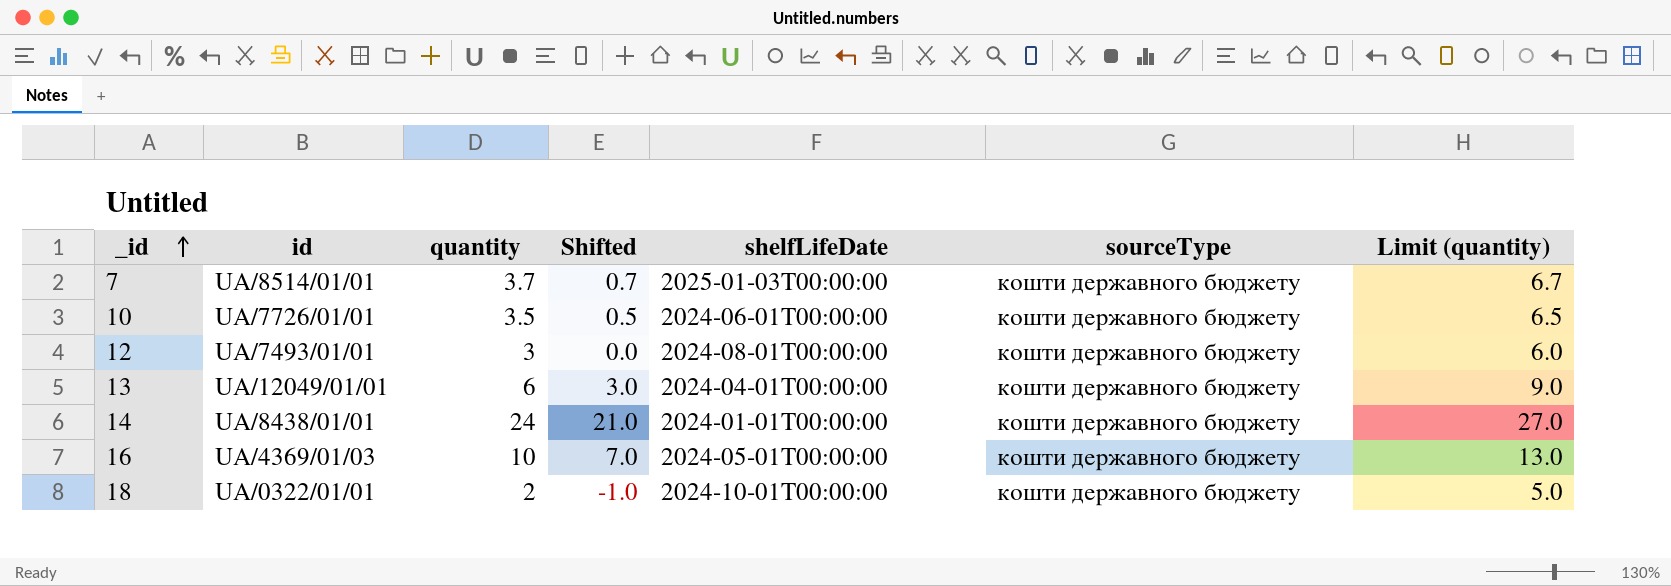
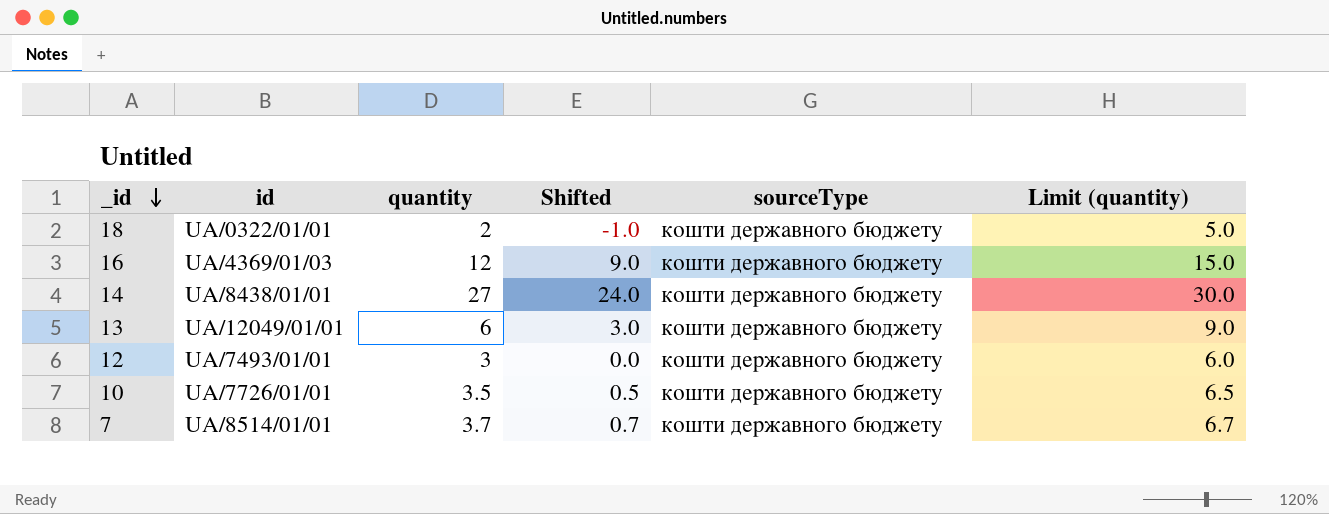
row order: _id ascending -> _id descending
column shelfLifeDate | position: 5 -> none
16 | quantity: 10 -> 12
16 | Shifted: 7.0 -> 9.0
16 | Limit (quantity): 13.0 -> 15.0
14 | quantity: 24 -> 27
14 | Shifted: 21.0 -> 24.0
14 | Limit (quantity): 27.0 -> 30.0

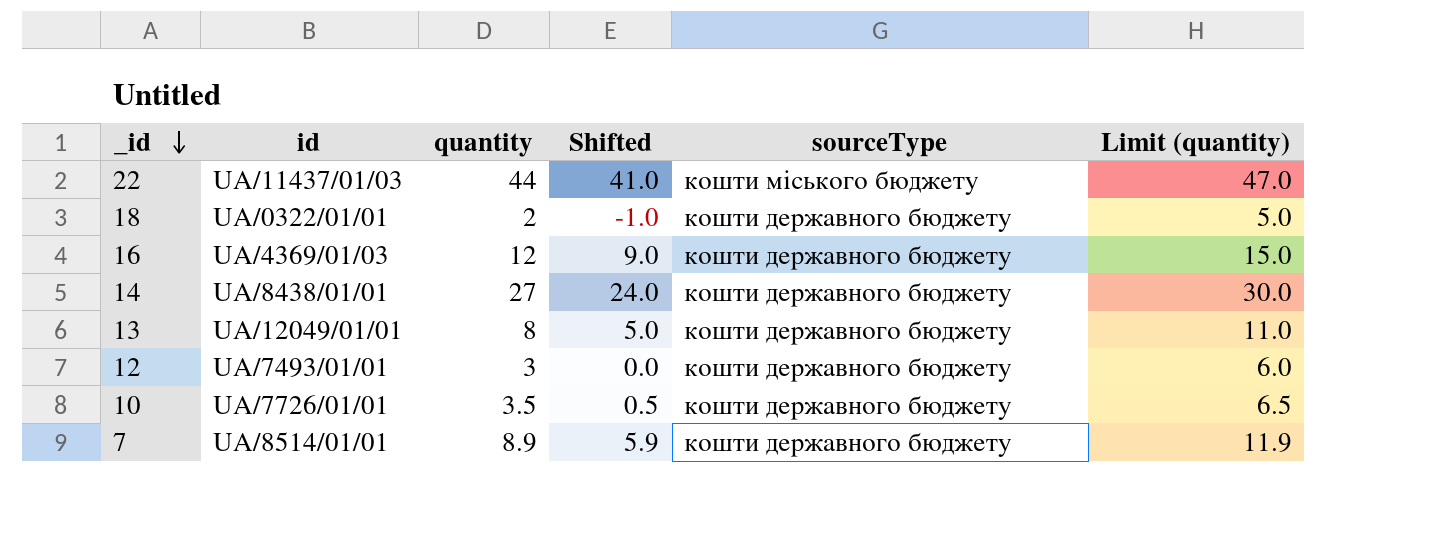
row 22: none -> UA/11437/01/03 | 44 | 41.0 | кошти міського бюджету | 47.0
13 | quantity: 6 -> 8
13 | Shifted: 3.0 -> 5.0
13 | Limit (quantity): 9.0 -> 11.0
7 | quantity: 3.7 -> 8.9
7 | Shifted: 0.7 -> 5.9
7 | Limit (quantity): 6.7 -> 11.9

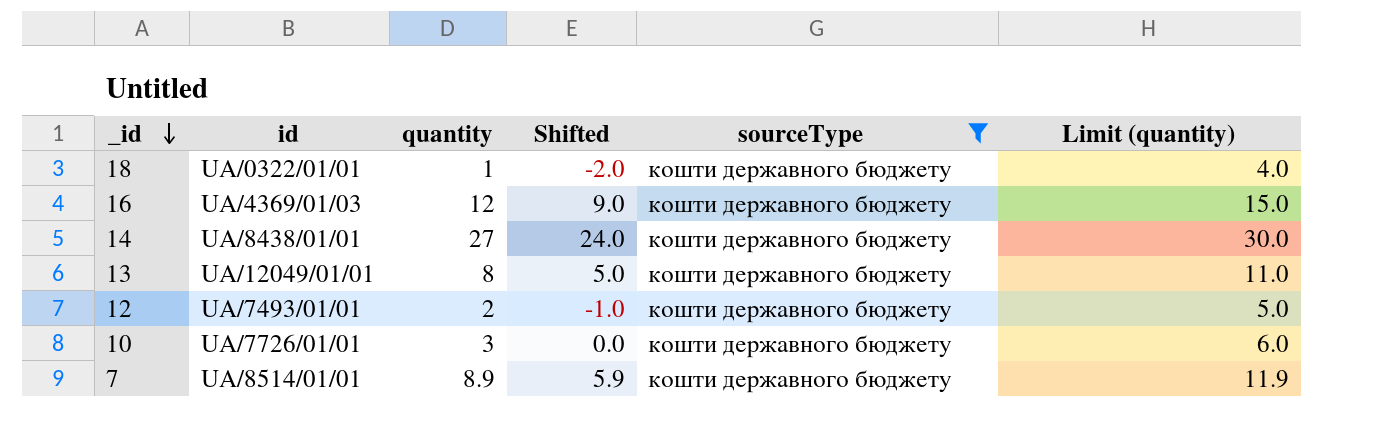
filter: none -> sourceType = кошти державного бюджету
18 | quantity: 2 -> 1
18 | Shifted: -1.0 -> -2.0
18 | Limit (quantity): 5.0 -> 4.0
12 | quantity: 3 -> 2
12 | Shifted: 0.0 -> -1.0
12 | Limit (quantity): 6.0 -> 5.0
10 | quantity: 3.5 -> 3
10 | Shifted: 0.5 -> 0.0
10 | Limit (quantity): 6.5 -> 6.0

